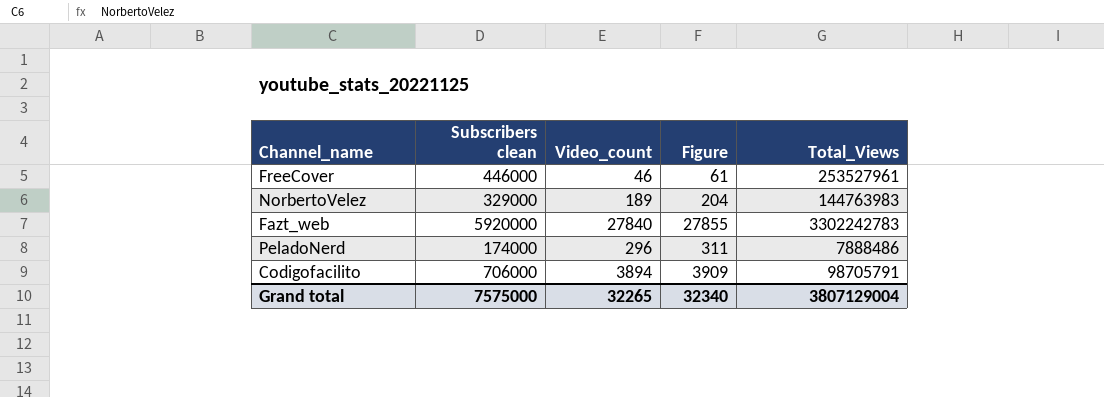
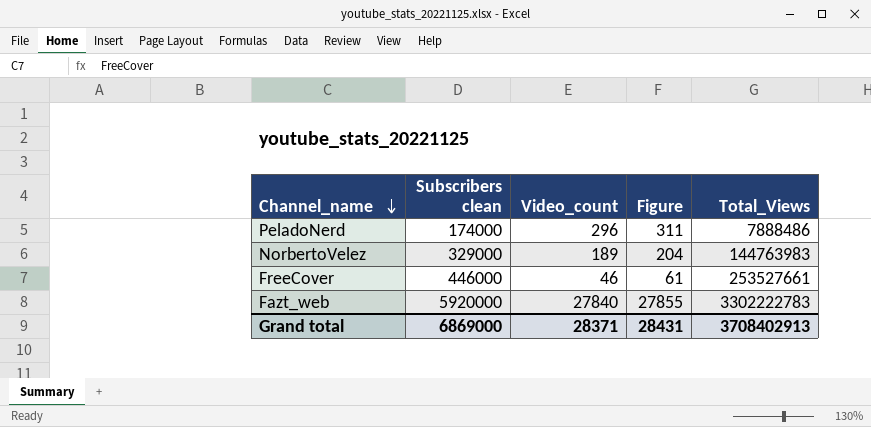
row order: none -> Channel_name descending
row Codigofacilito: 706000 | 3894 | 3909 | 98705791 -> none
FreeCover | Total_Views: 253527961 -> 253527661
Fazt_web | Total_Views: 3302242783 -> 3302222783
Grand total | Subscribers clean: 7575000 -> 6869000
Grand total | Video_count: 32265 -> 28371
Grand total | Figure: 32340 -> 28431
Grand total | Total_Views: 3807129004 -> 3708402913

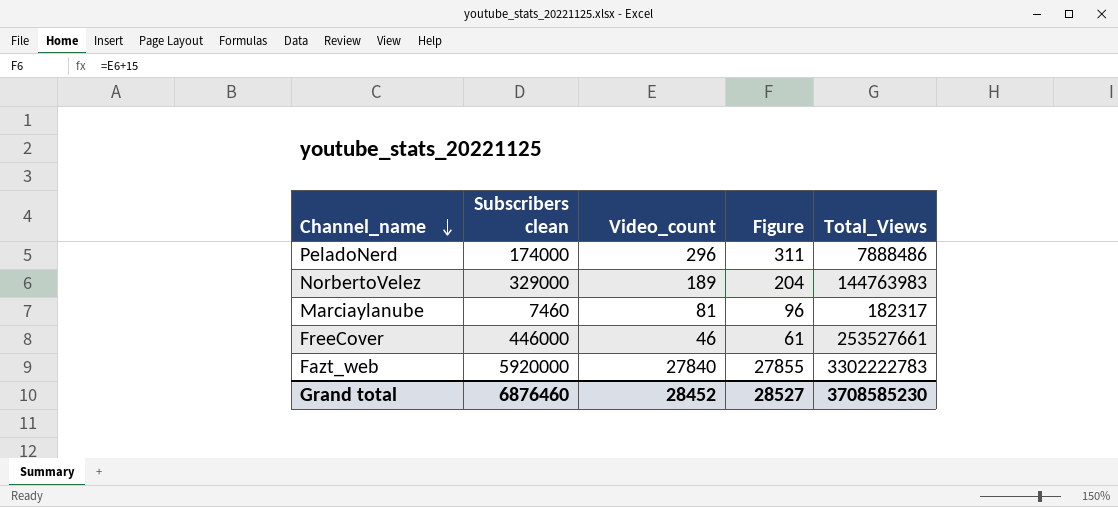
row Marciaylanube: none -> 7460 | 81 | 96 | 182317
Grand total | Subscribers clean: 6869000 -> 6876460
Grand total | Video_count: 28371 -> 28452
Grand total | Figure: 28431 -> 28527
Grand total | Total_Views: 3708402913 -> 3708585230

